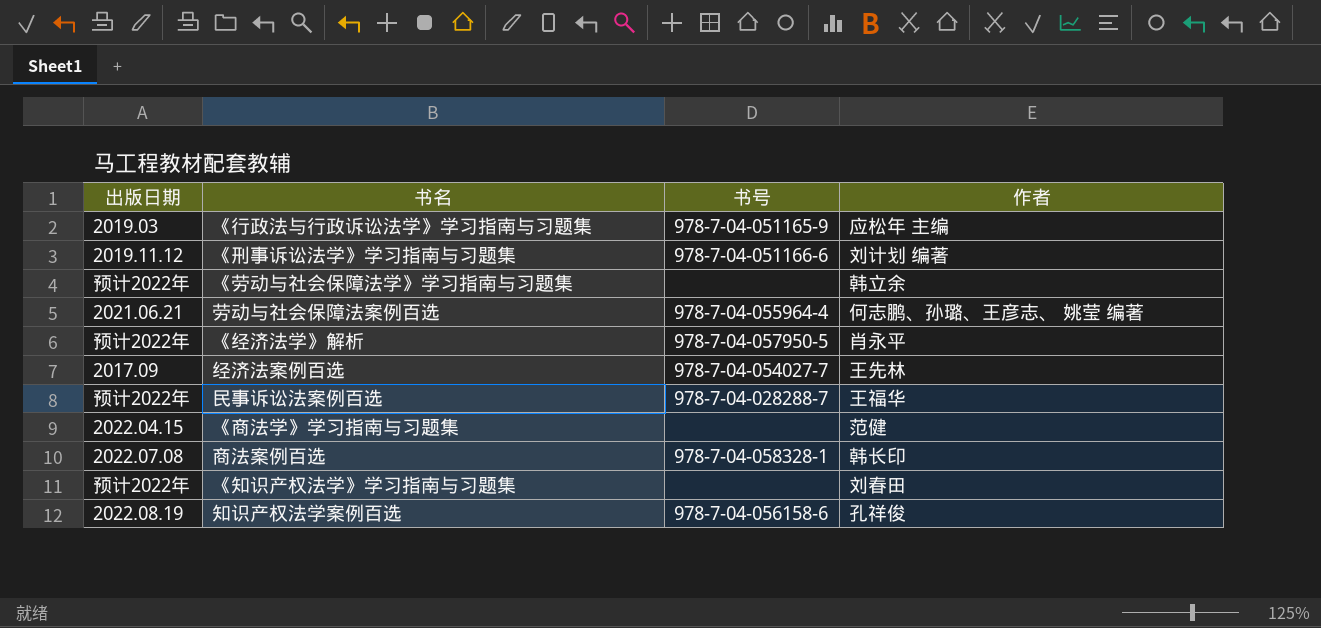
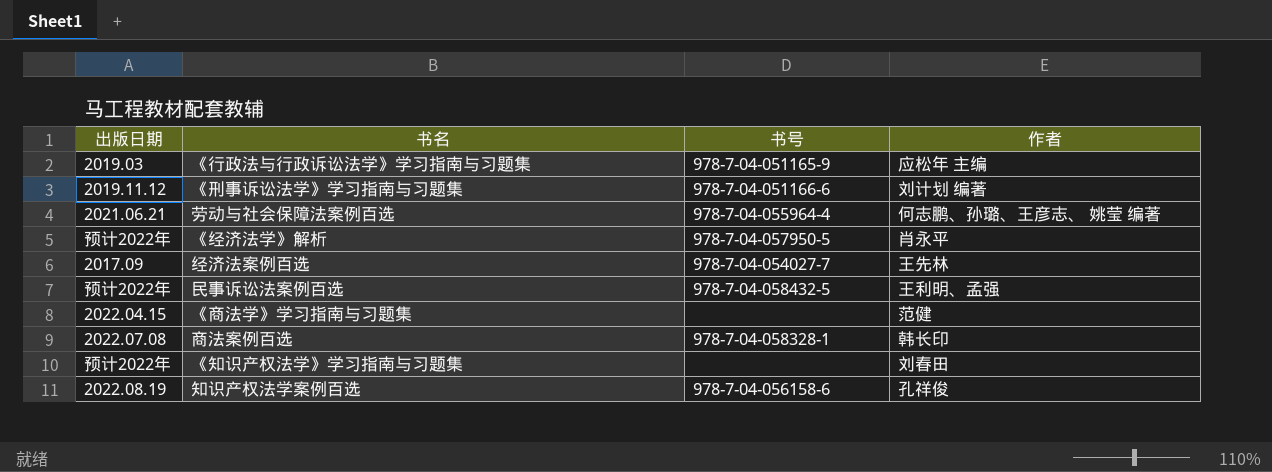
row 《劳动与社会保障法学》学习指南与习题集: 预计2022年 | none | 韩立余 -> none
民事诉讼法案例百选 | 书号: 978-7-04-028288-7 -> 978-7-04-058432-5
民事诉讼法案例百选 | 作者: 王福华 -> 王利明、孟强

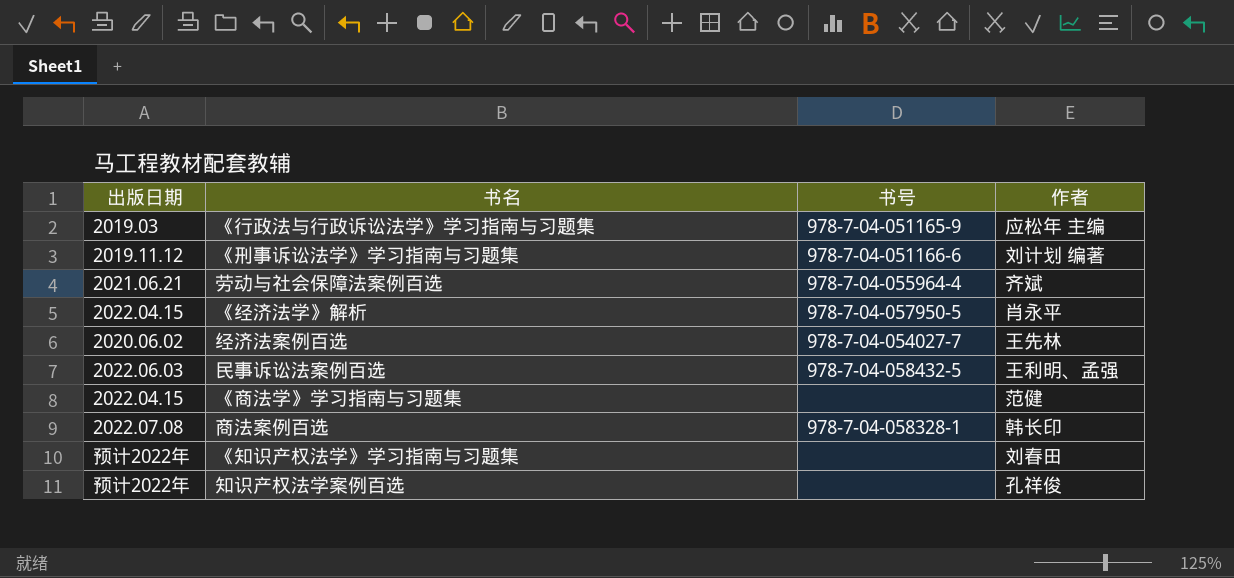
劳动与社会保障法案例百选 | 作者: 何志鹏、孙璐、王彦志、 姚莹 编著 -> 齐斌
《经济法学》解析 | 出版日期: 预计2022年 -> 2022.04.15
经济法案例百选 | 出版日期: 2017.09 -> 2020.06.02
民事诉讼法案例百选 | 出版日期: 预计2022年 -> 2022.06.03
知识产权法学案例百选 | 出版日期: 2022.08.19 -> 预计2022年
知识产权法学案例百选 | 书号: 978-7-04-056158-6 -> none

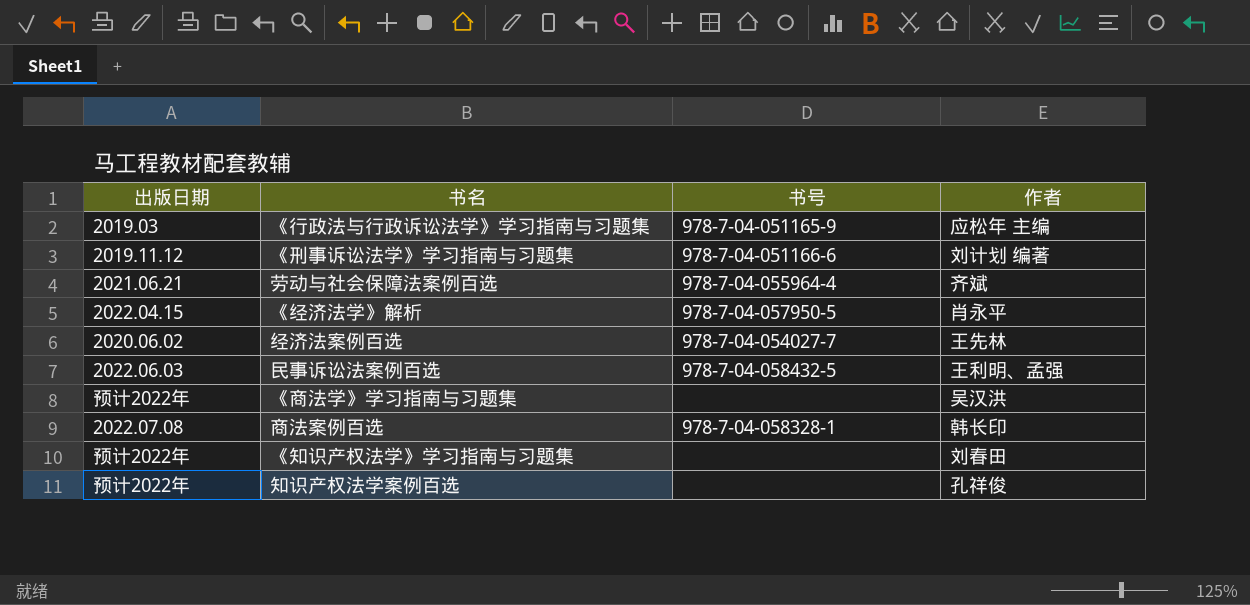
《商法学》学习指南与习题集 | 出版日期: 2022.04.15 -> 预计2022年
《商法学》学习指南与习题集 | 作者: 范健 -> 吴汉洪

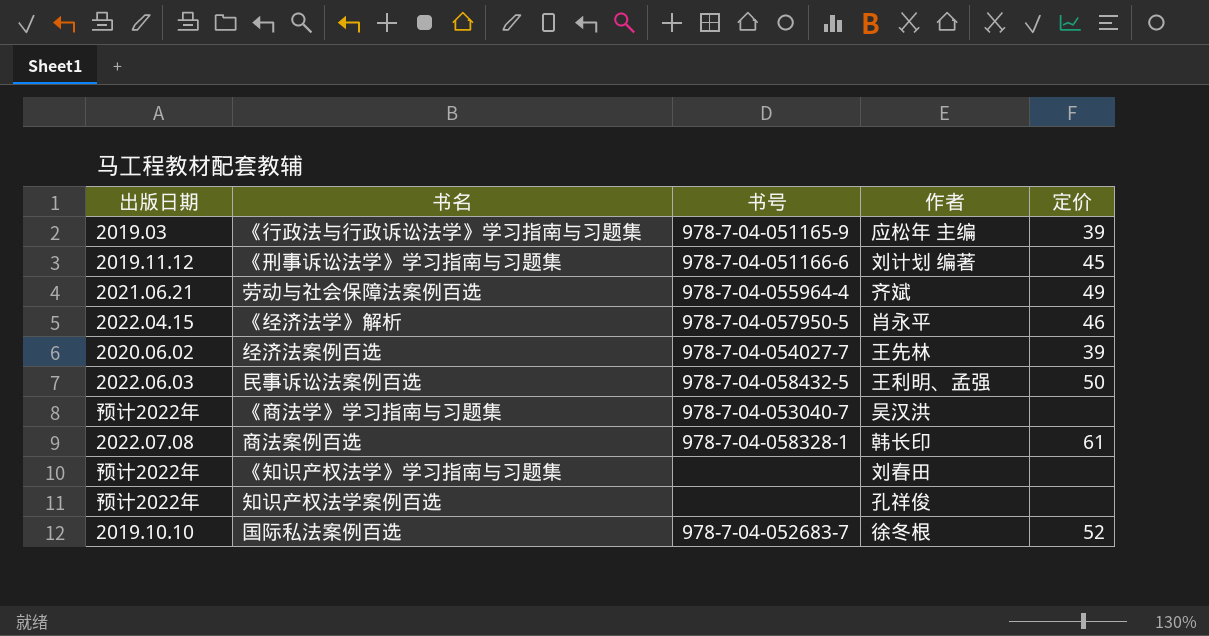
column 定价 | position: none -> 5
《商法学》学习指南与习题集 | 书号: none -> 978-7-04-053040-7
row 国际私法案例百选: none -> 2019.10.10 | 978-7-04-052683-7 | 徐冬根 | 52

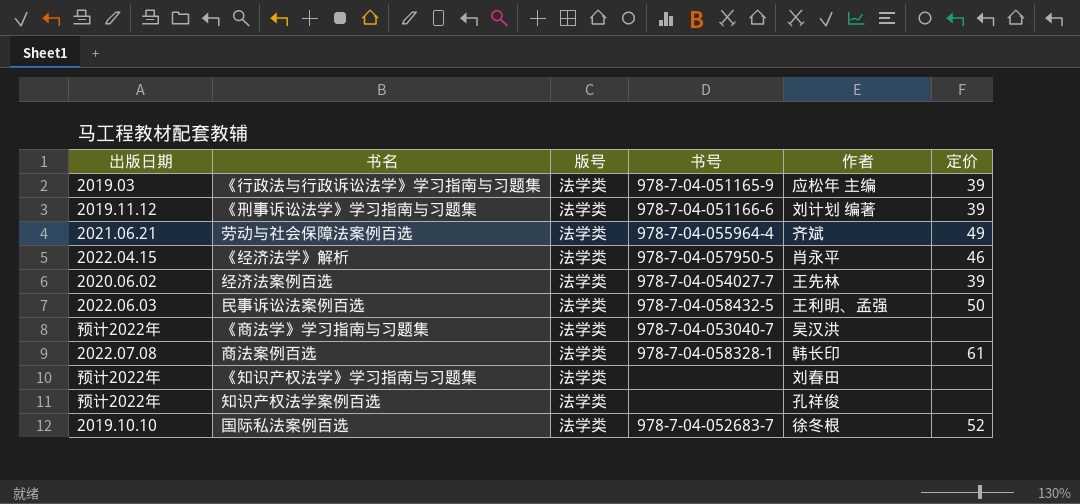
column 版号 | position: none -> 3
《刑事诉讼法学》学习指南与习题集 | 定价: 45 -> 39

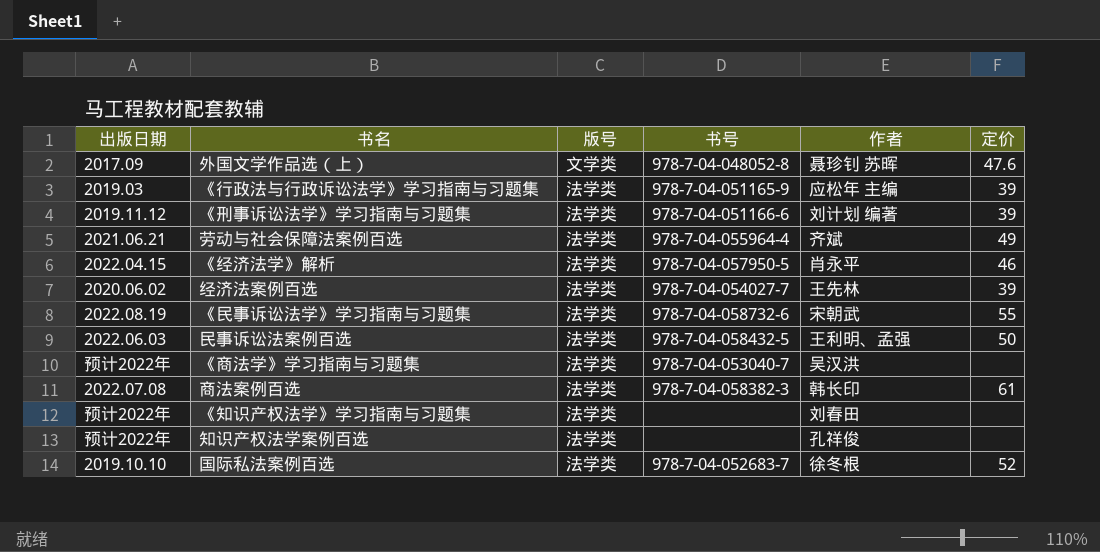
row 外国文学作品选（上）: none -> 2017.09 | 文学类 | 978-7-04-048052-8 | 聂珍钊 苏晖 | 47.6
row 《民事诉讼法学》学习指南与习题集: none -> 2022.08.19 | 法学类 | 978-7-04-058732-6 | 宋朝武 | 55
商法案例百选 | 书号: 978-7-04-058328-1 -> 978-7-04-058382-3

